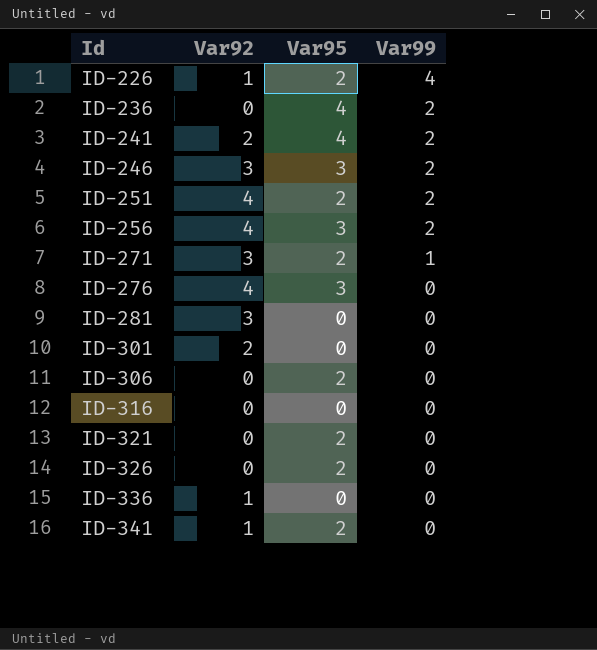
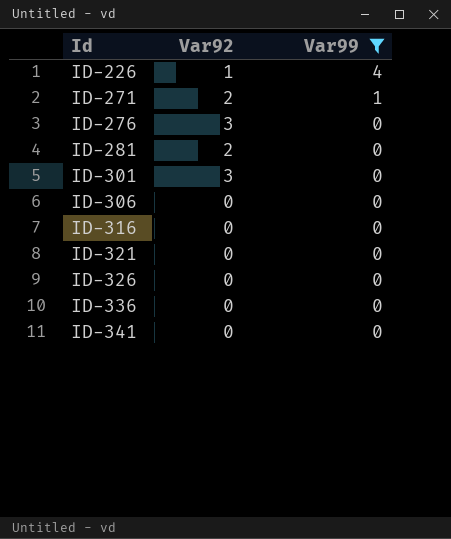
filter: none -> Var99 != 2
column Var95 | position: 3 -> none
ID-271 | Var92: 3 -> 2
ID-276 | Var92: 4 -> 3
ID-281 | Var92: 3 -> 2
ID-301 | Var92: 2 -> 3
ID-336 | Var92: 1 -> 0
ID-341 | Var92: 1 -> 0

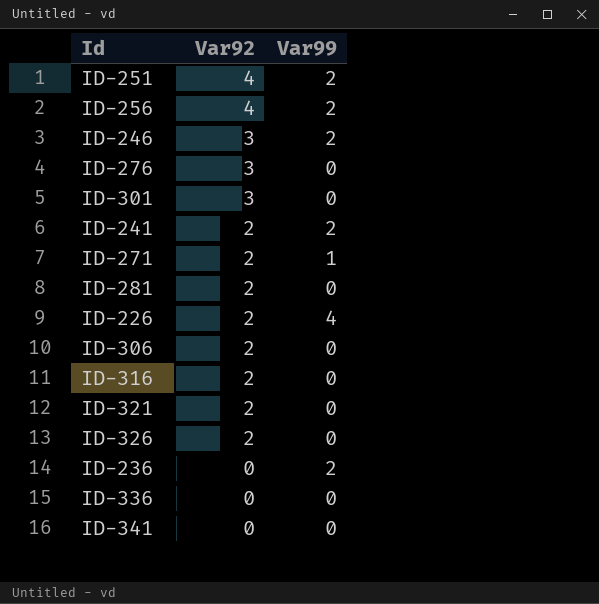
filter: Var99 != 2 -> none
row order: Id ascending -> Var92 descending
ID-226 | Var92: 1 -> 2
ID-306 | Var92: 0 -> 2
ID-316 | Var92: 0 -> 2
ID-321 | Var92: 0 -> 2
ID-326 | Var92: 0 -> 2

